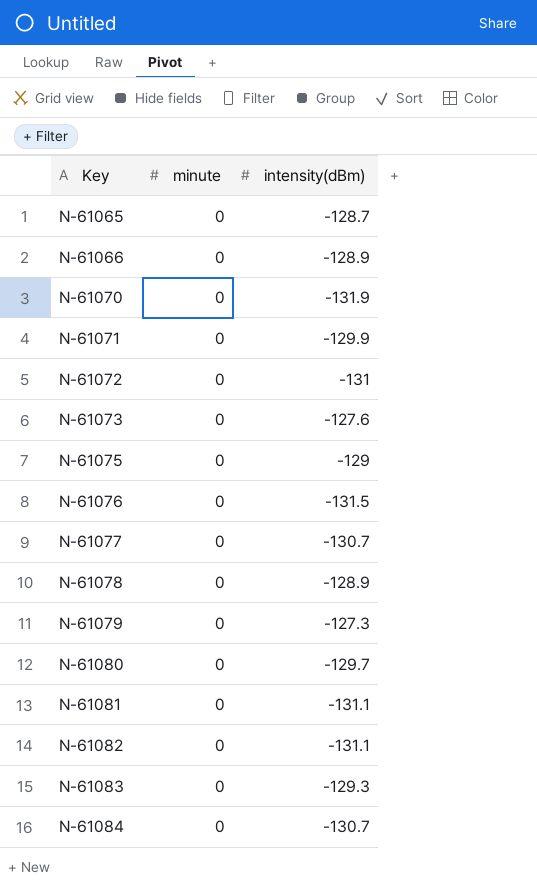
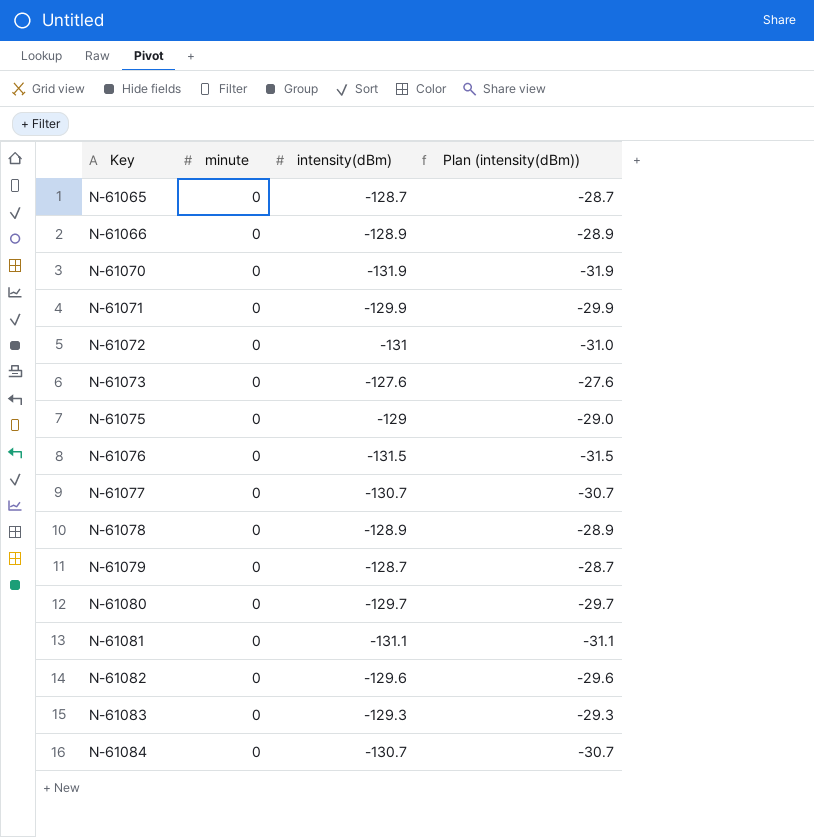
column Plan (intensity(dBm)) | formula: none -> [intensity(dBm)] + 100
N-61079 | intensity(dBm): -127.3 -> -128.7
N-61082 | intensity(dBm): -131.1 -> -129.6

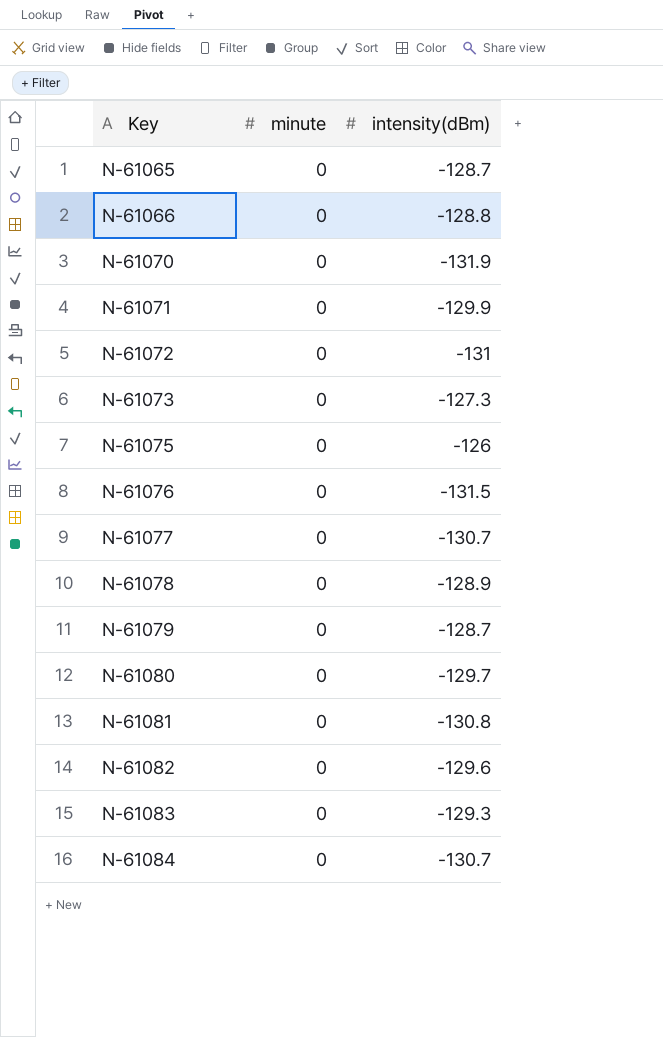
column Plan (intensity(dBm)) | formula: [intensity(dBm)] + 100 -> none
N-61066 | intensity(dBm): -128.9 -> -128.8
N-61073 | intensity(dBm): -127.6 -> -127.3
N-61075 | intensity(dBm): -129 -> -126
N-61081 | intensity(dBm): -131.1 -> -130.8

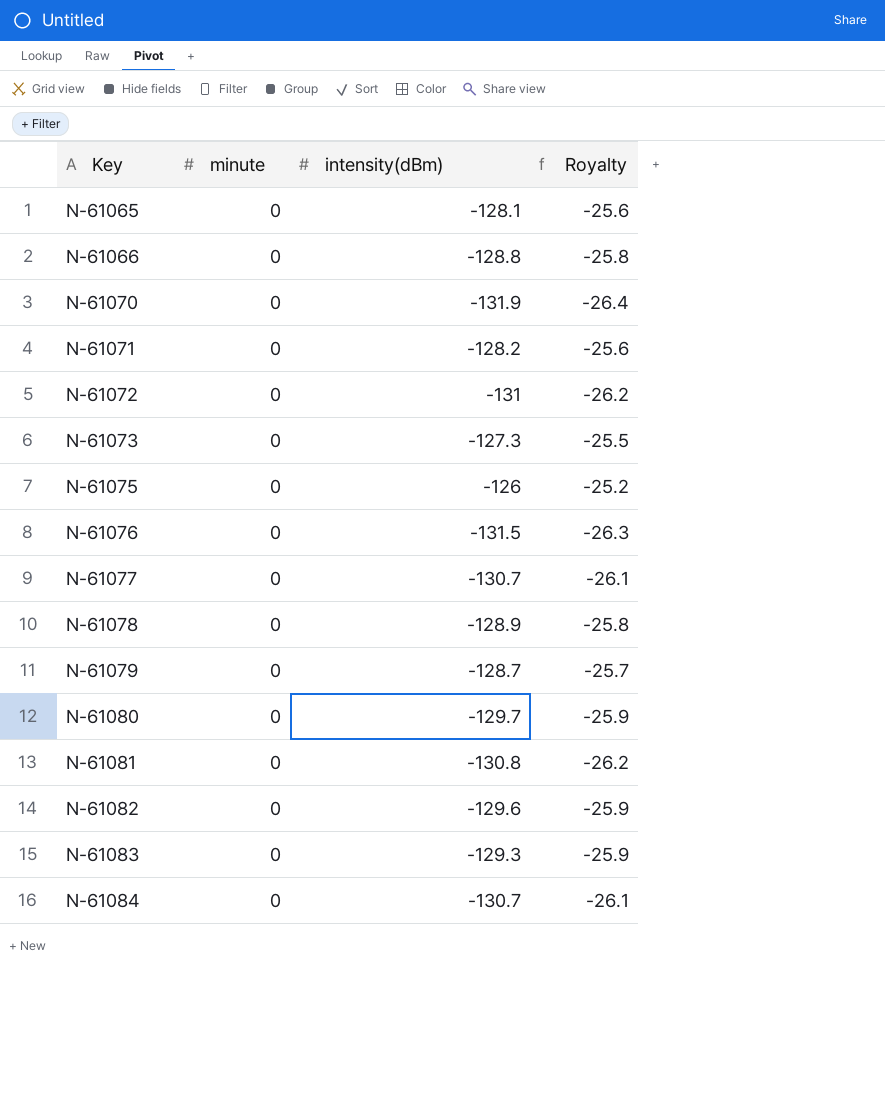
column Royalty | formula: none -> [intensity(dBm)] * 0.2
N-61065 | intensity(dBm): -128.7 -> -128.1
N-61071 | intensity(dBm): -129.9 -> -128.2

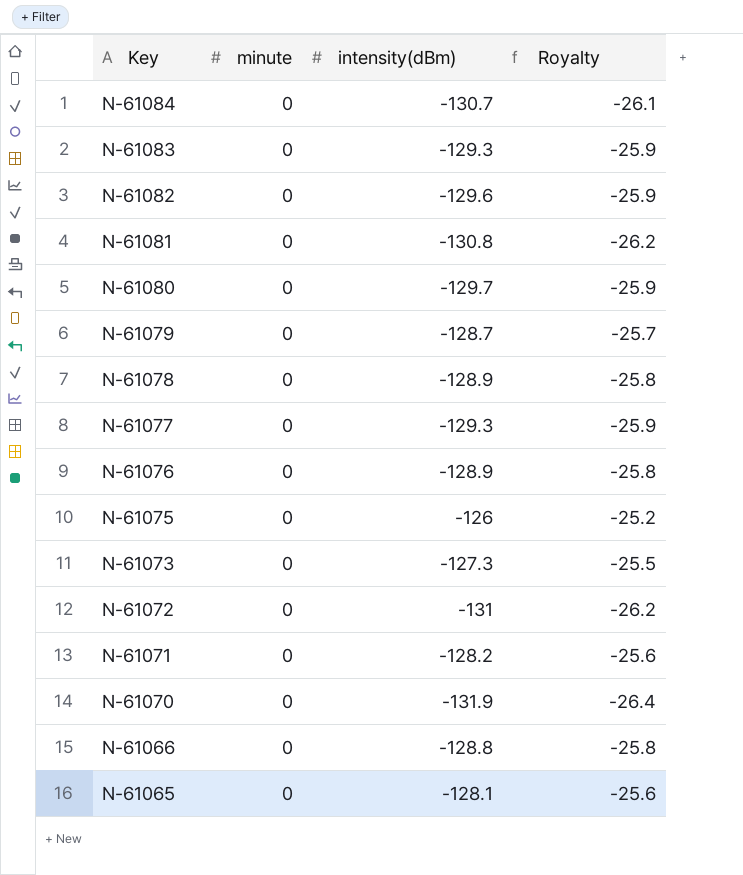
row order: Key ascending -> Key descending
N-61077 | intensity(dBm): -130.7 -> -129.3
N-61077 | Royalty: -26.1 -> -25.9
N-61076 | intensity(dBm): -131.5 -> -128.9
N-61076 | Royalty: -26.3 -> -25.8

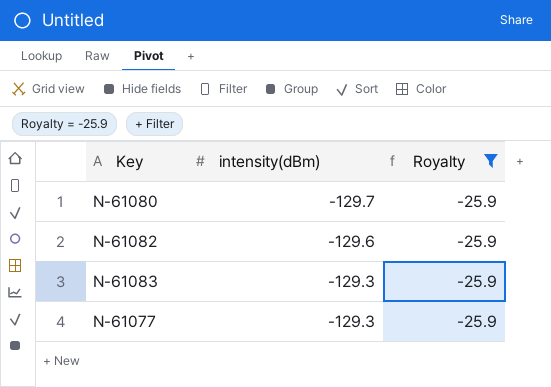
filter: none -> Royalty = -25.9
row order: Key descending -> intensity(dBm) ascending
column minute | position: 2 -> none

